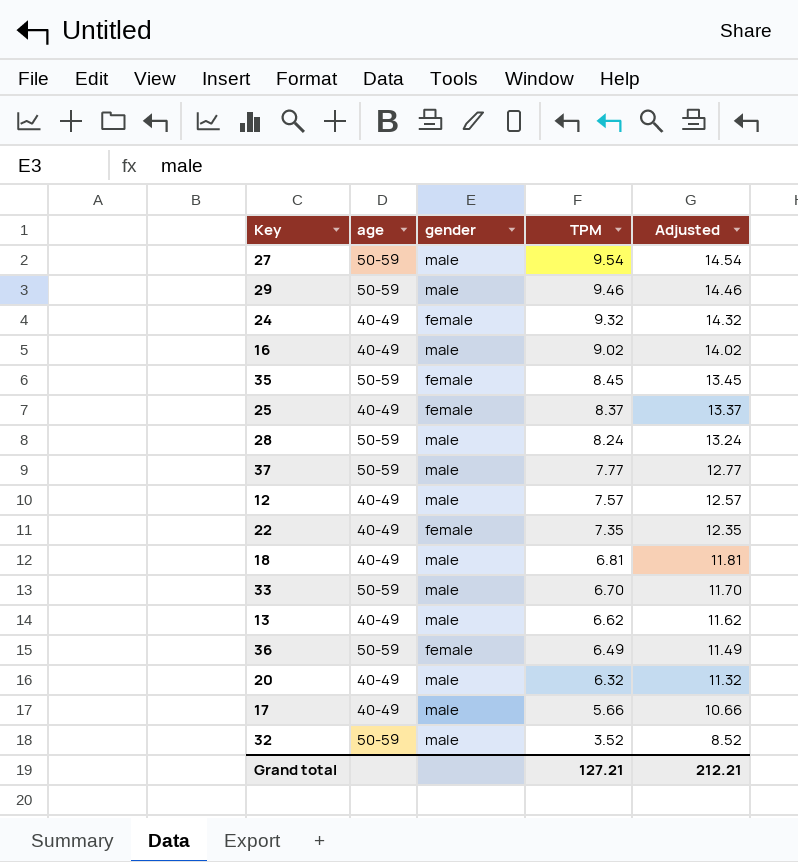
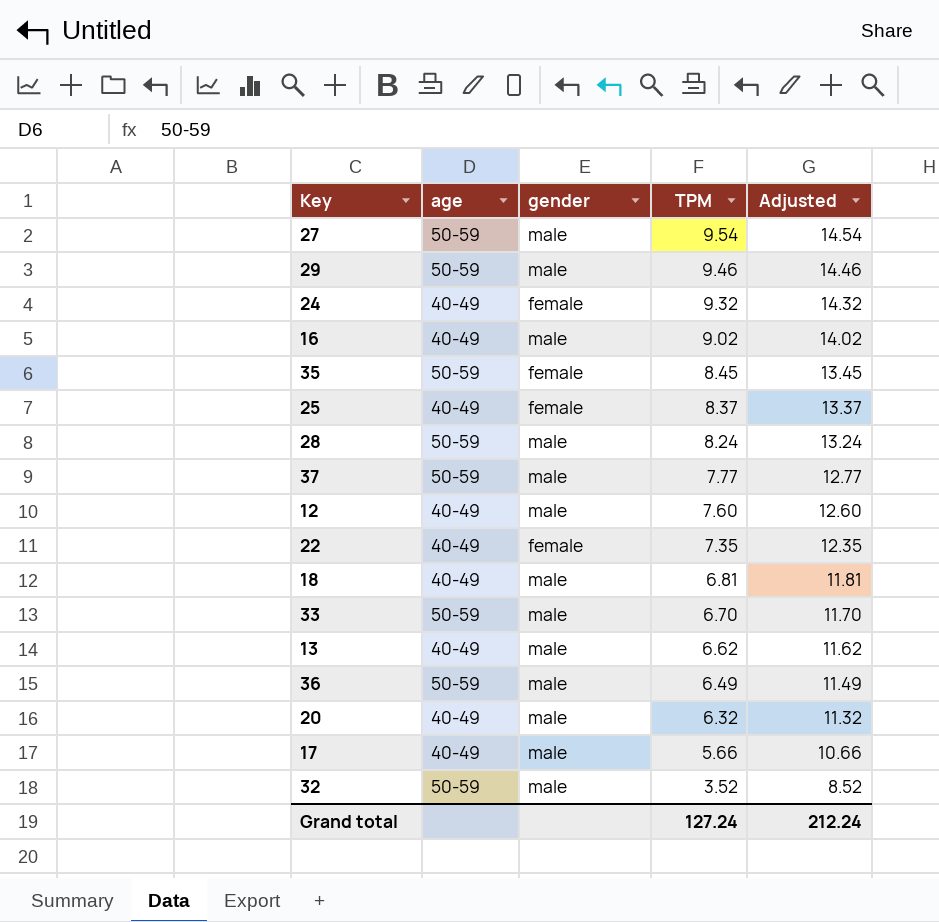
12 | TPM: 7.57 -> 7.60
12 | Adjusted: 12.57 -> 12.60
36 | gender: female -> male
Grand total | TPM: 127.21 -> 127.24
Grand total | Adjusted: 212.21 -> 212.24

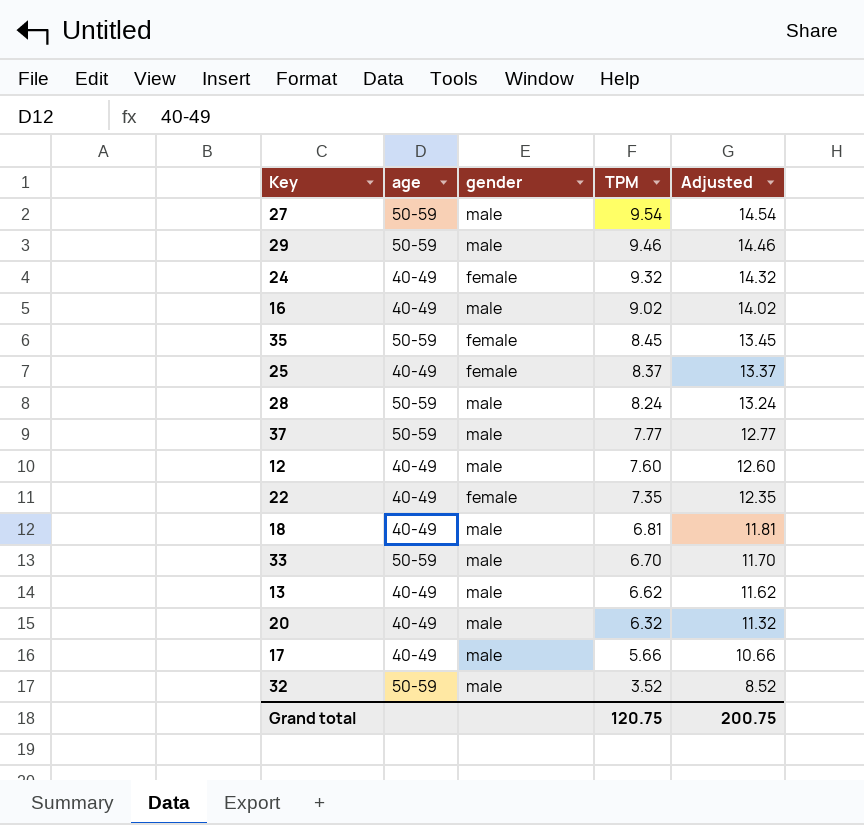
row 36: 50-59 | male | 6.49 | 11.49 -> none
Grand total | TPM: 127.24 -> 120.75
Grand total | Adjusted: 212.24 -> 200.75

